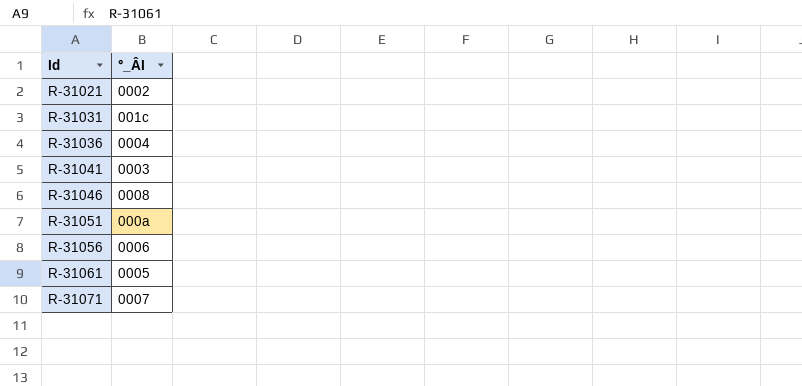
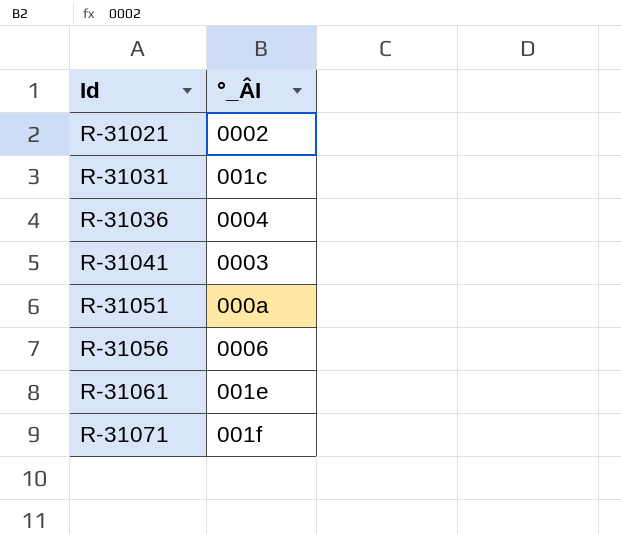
row R-31046: 0008 -> none
R-31061 | °_ÂI: 0005 -> 001e
R-31071 | °_ÂI: 0007 -> 001f

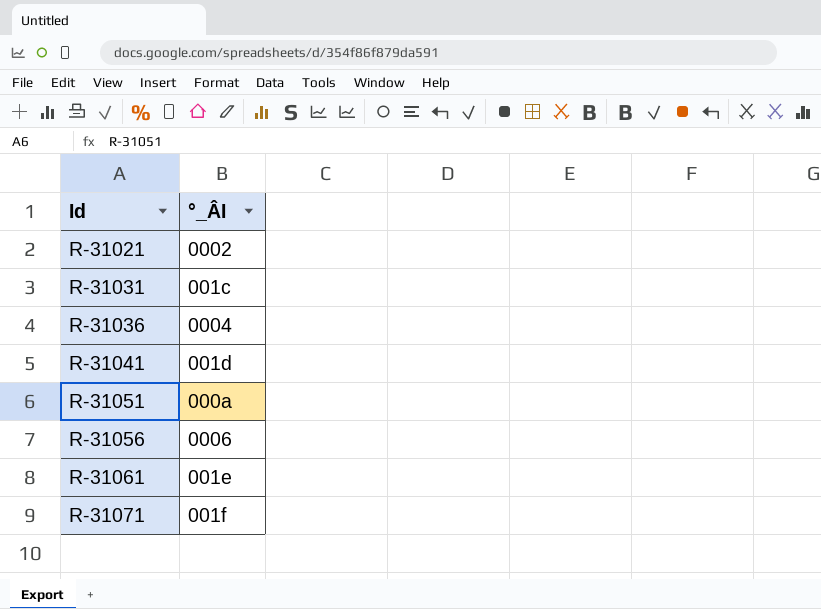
R-31041 | °_ÂI: 0003 -> 001d

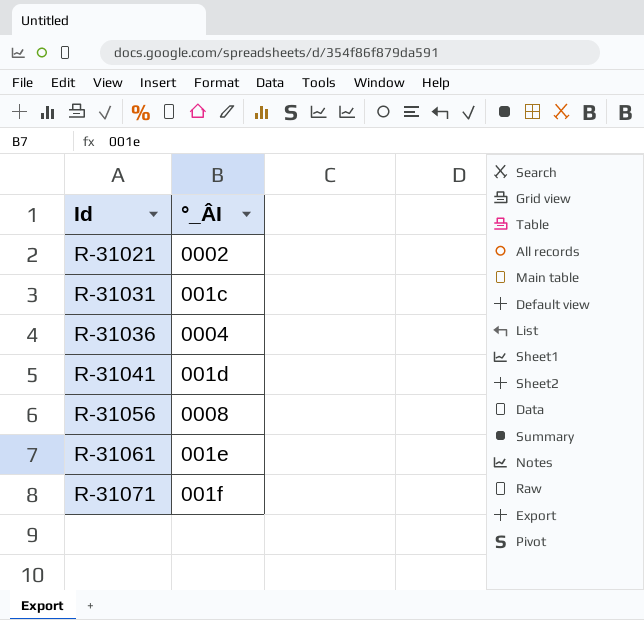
row R-31051: 000a -> none
R-31056 | °_ÂI: 0006 -> 0008

